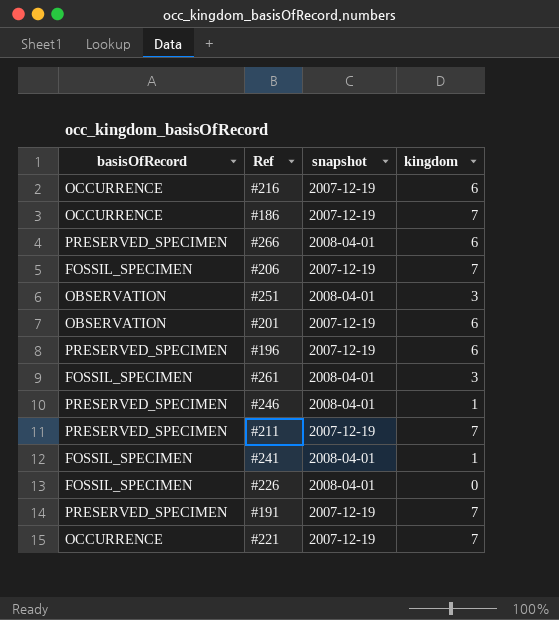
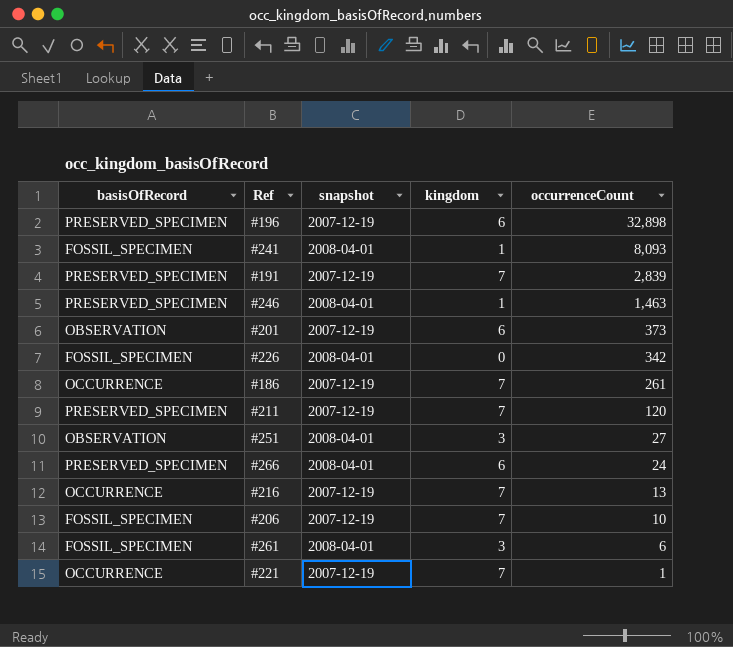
row order: none -> occurrenceCount descending
column occurrenceCount | position: none -> 5
#216 | kingdom: 6 -> 7

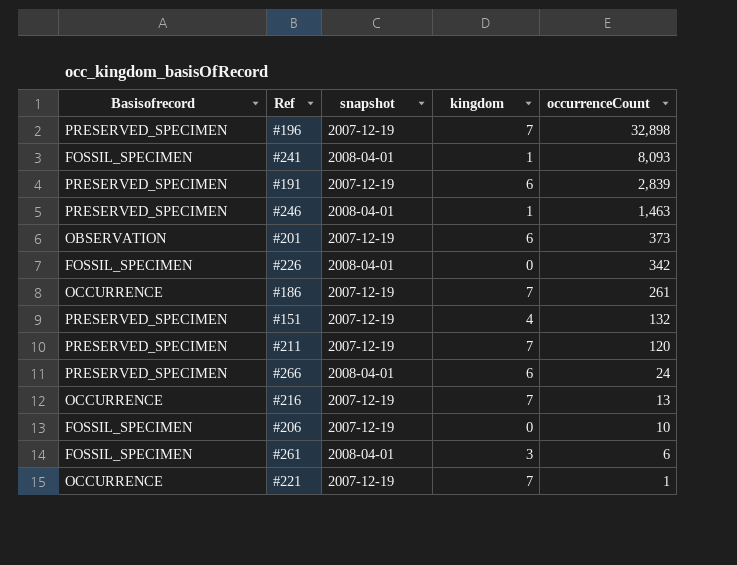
column name: basisOfRecord -> Basisofrecord
row #251: OBSERVATION | 2008-04-01 | 3 | 27 -> none
#196 | kingdom: 6 -> 7
#191 | kingdom: 7 -> 6
row #151: none -> PRESERVED_SPECIMEN | 2007-12-19 | 4 | 132
#206 | kingdom: 7 -> 0

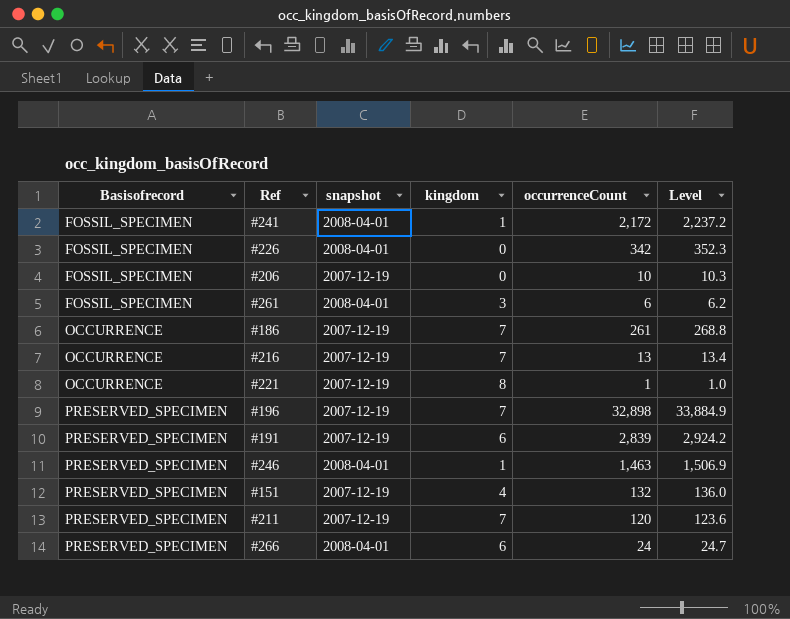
row order: occurrenceCount descending -> Basisofrecord ascending
column Level | formula: none -> [occurrenceCount] * 1.03
row #201: OBSERVATION | 2007-12-19 | 6 | 373 -> none
#241 | occurrenceCount: 8,093 -> 2,172
#221 | kingdom: 7 -> 8

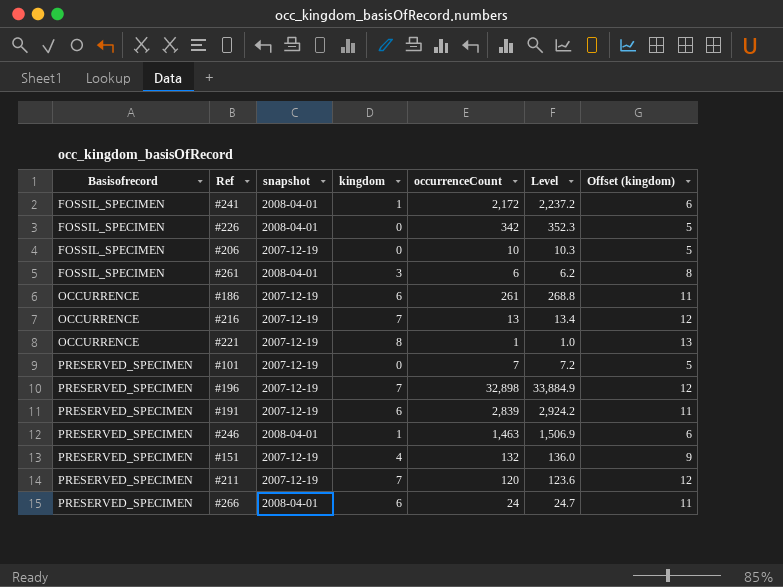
column Offset (kingdom) | formula: none -> [kingdom] + 5
#186 | kingdom: 7 -> 6
row #101: none -> PRESERVED_SPECIMEN | 2007-12-19 | 0 | 7 | 7.2 | 5

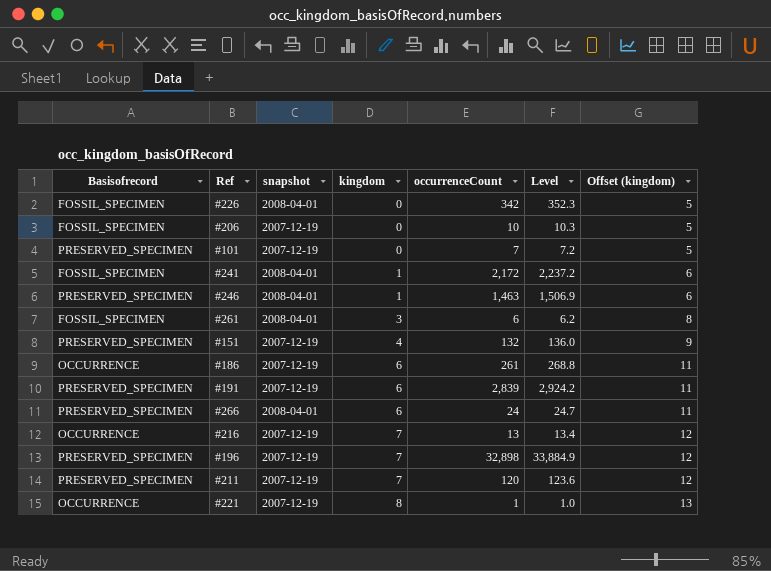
row order: Basisofrecord ascending -> kingdom ascending

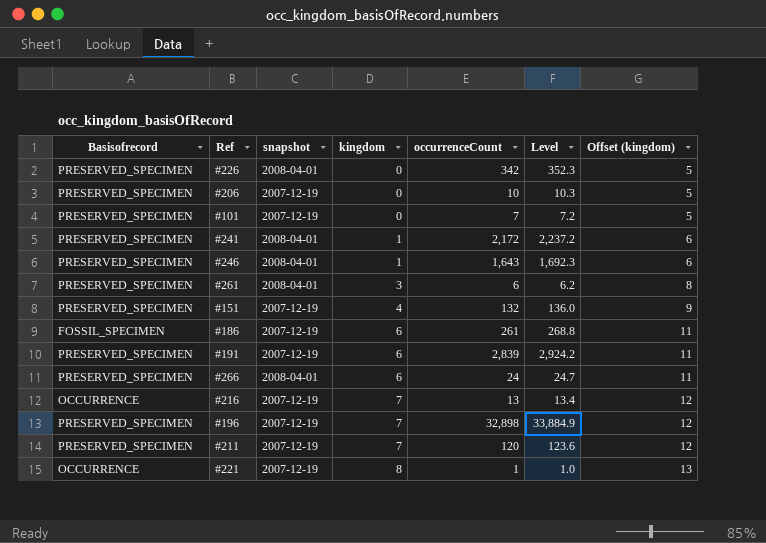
#226 | Basisofrecord: FOSSIL_SPECIMEN -> PRESERVED_SPECIMEN
#206 | Basisofrecord: FOSSIL_SPECIMEN -> PRESERVED_SPECIMEN
#241 | Basisofrecord: FOSSIL_SPECIMEN -> PRESERVED_SPECIMEN
#246 | occurrenceCount: 1,463 -> 1,643
#246 | Level: 1,506.9 -> 1,692.3
#261 | Basisofrecord: FOSSIL_SPECIMEN -> PRESERVED_SPECIMEN
#186 | Basisofrecord: OCCURRENCE -> FOSSIL_SPECIMEN

